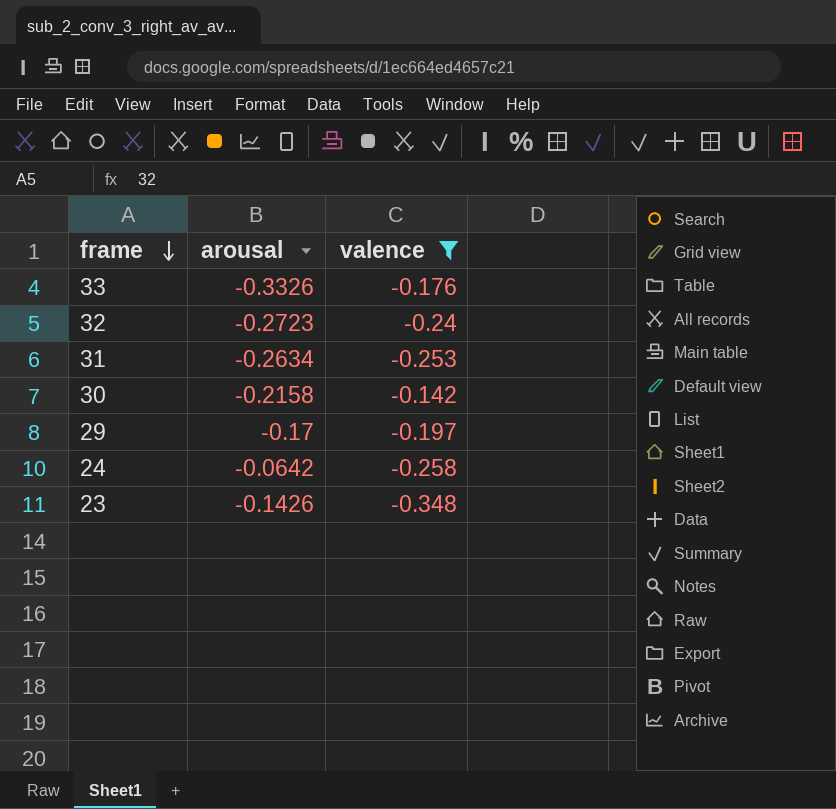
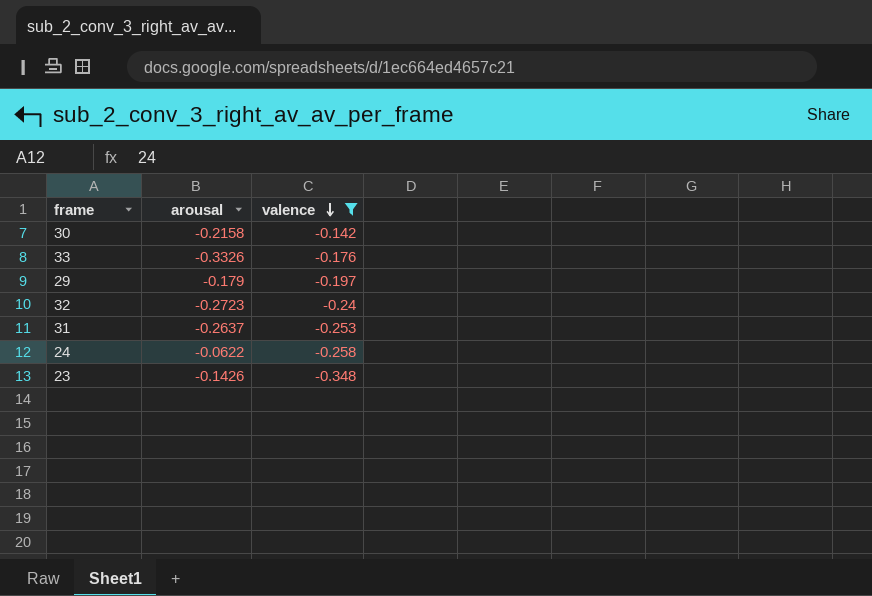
row order: frame descending -> valence descending
29 | arousal: -0.17 -> -0.179
31 | arousal: -0.2634 -> -0.2637
24 | arousal: -0.0642 -> -0.0622

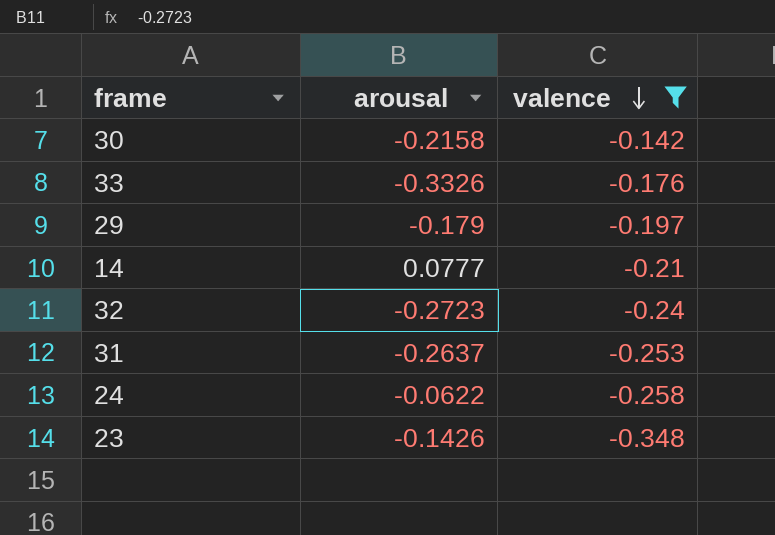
row 14: none -> 0.0777 | -0.21

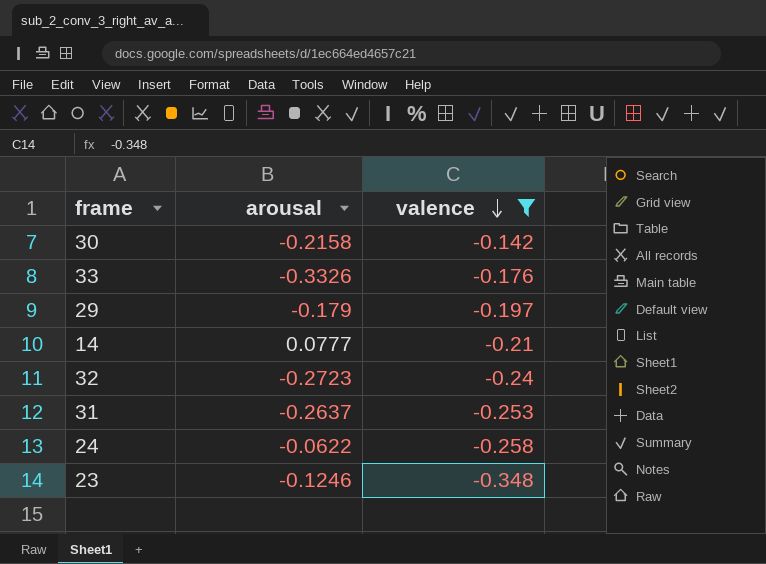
23 | arousal: -0.1426 -> -0.1246

